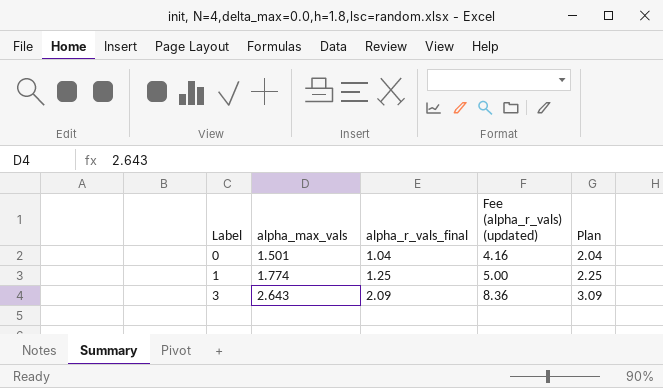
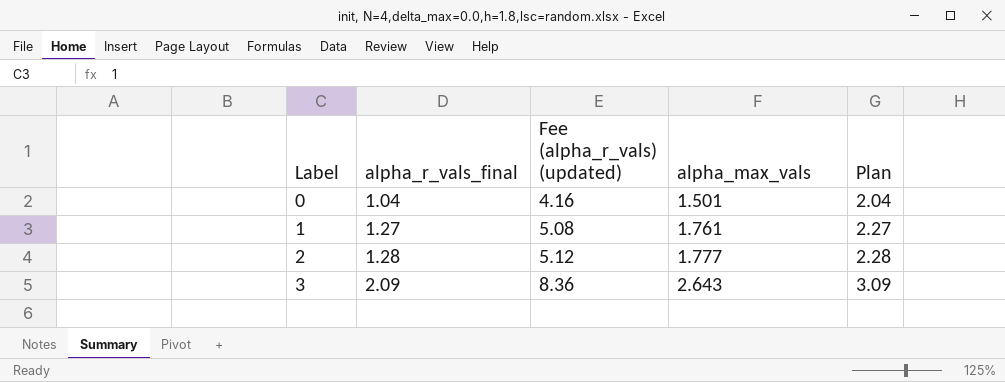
column alpha_max_vals | position: 2 -> 4
1 | alpha_r_vals_final: 1.25 -> 1.27
1 | Fee (alpha_r_vals) (updated): 5.00 -> 5.08
1 | alpha_max_vals: 1.774 -> 1.761
1 | Plan: 2.25 -> 2.27
row 2: none -> 1.28 | 5.12 | 1.777 | 2.28

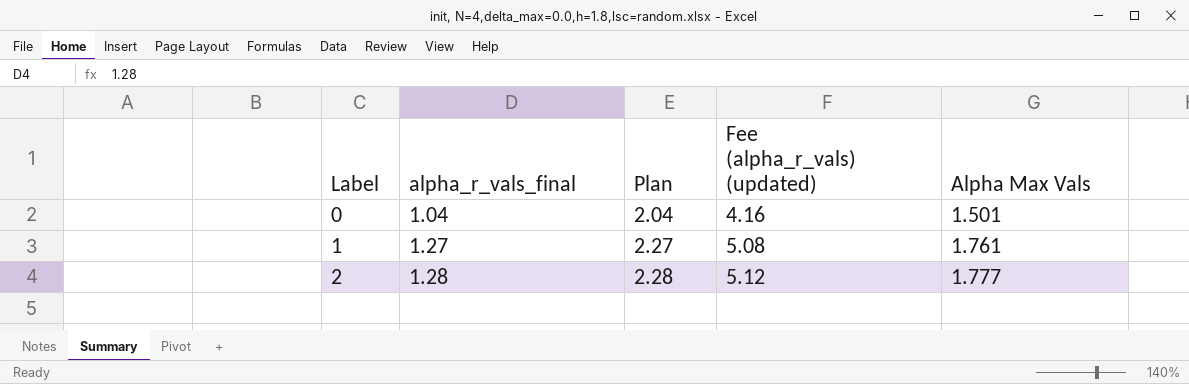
column Plan | position: 5 -> 3
column name: alpha_max_vals -> Alpha Max Vals
row 3: 2.09 | 8.36 | 2.643 | 3.09 -> none

